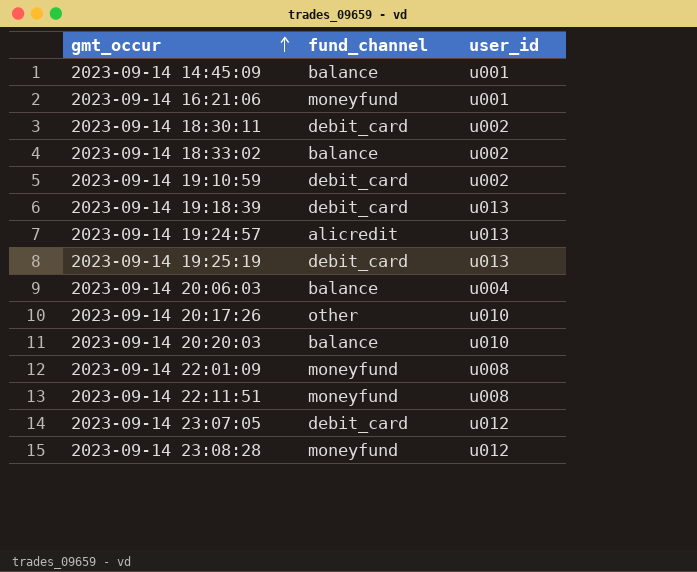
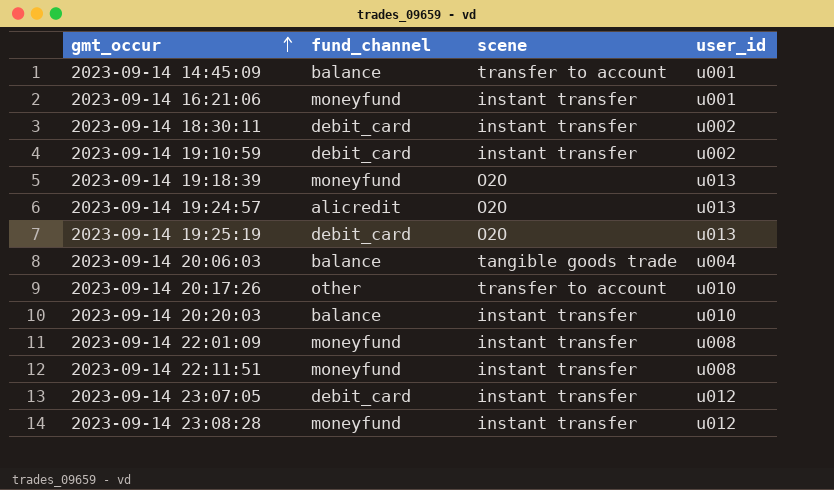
column scene | position: none -> 3
row 2023-09-14 18:33:02: balance | u002 -> none
2023-09-14 19:18:39 | fund_channel: debit_card -> moneyfund

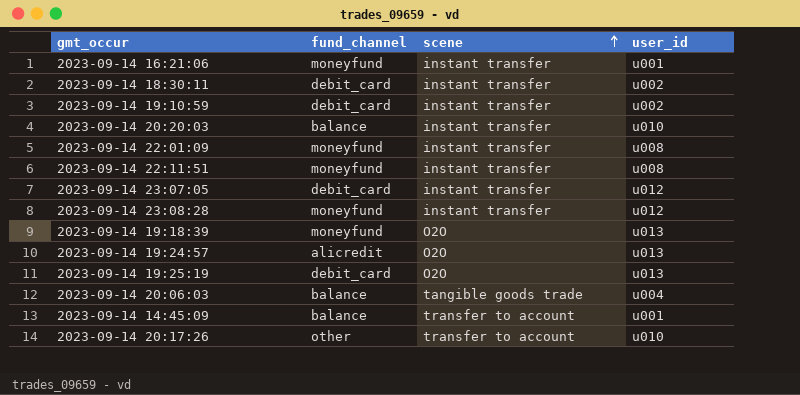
row order: gmt_occur ascending -> scene ascending

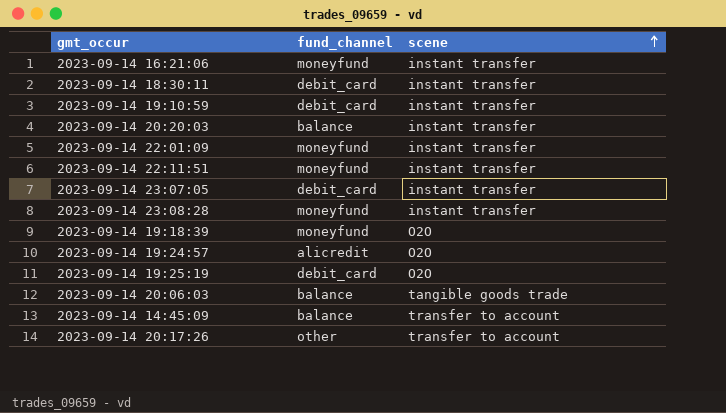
column user_id | position: 4 -> none

